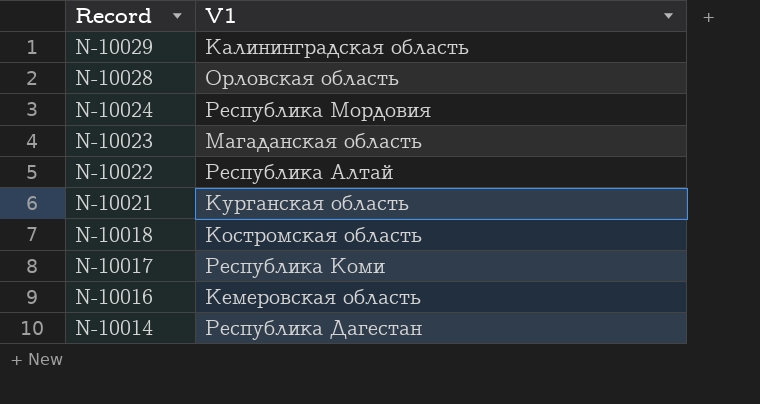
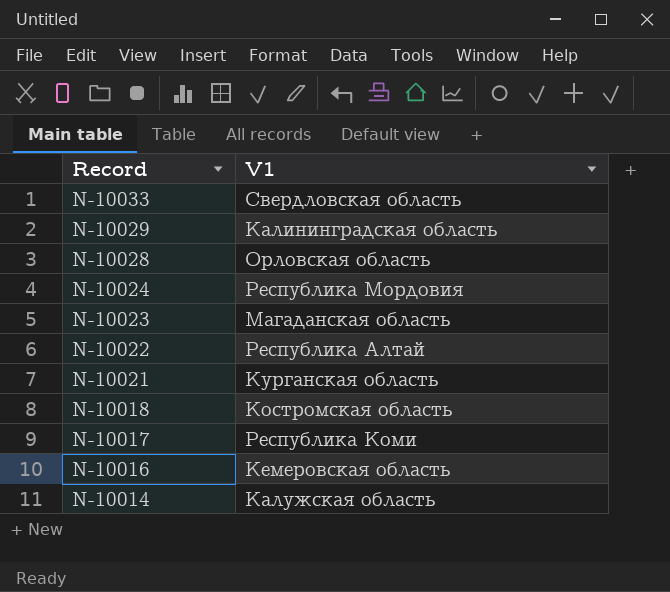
row N-10033: none -> Свердловская область
N-10014 | V1: Республика Дагестан -> Калужская область

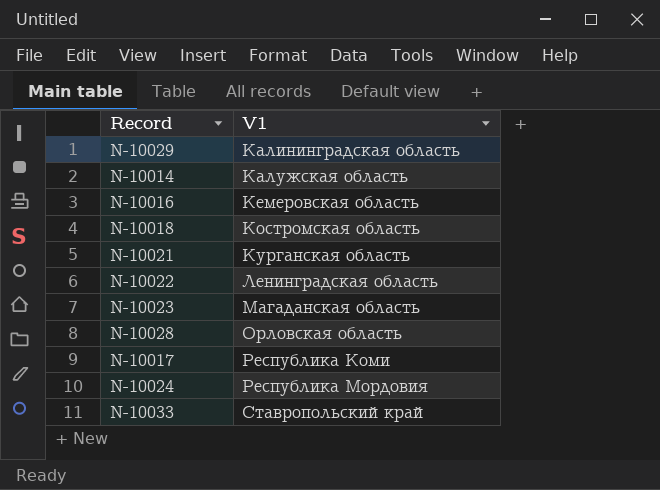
row order: Record descending -> V1 ascending
N-10022 | V1: Республика Алтай -> Ленинградская область
N-10033 | V1: Свердловская область -> Ставропольский край

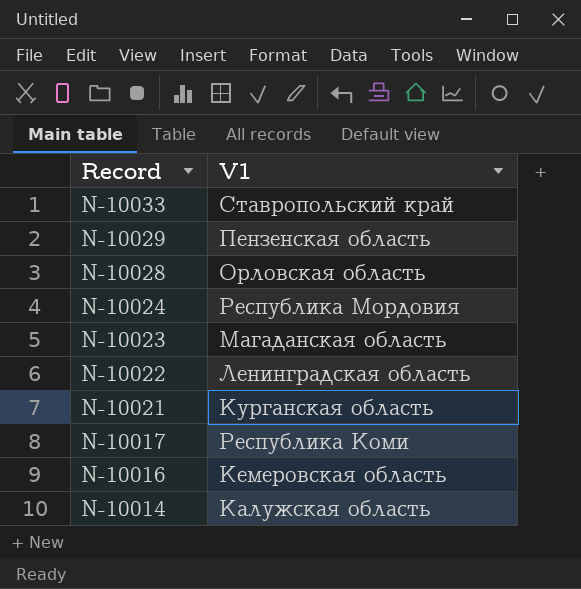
row order: V1 ascending -> Record descending
row N-10018: Костромская область -> none
N-10029 | V1: Калининградская область -> Пензенская область

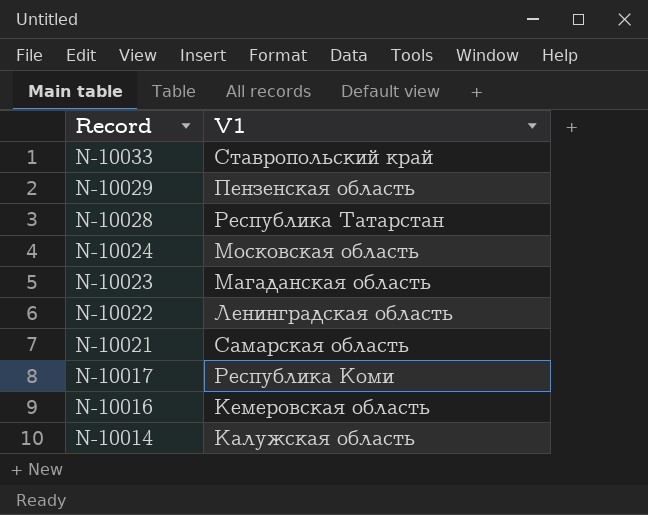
N-10028 | V1: Орловская область -> Республика Татарстан
N-10024 | V1: Республика Мордовия -> Московская область
N-10021 | V1: Курганская область -> Самарская область

